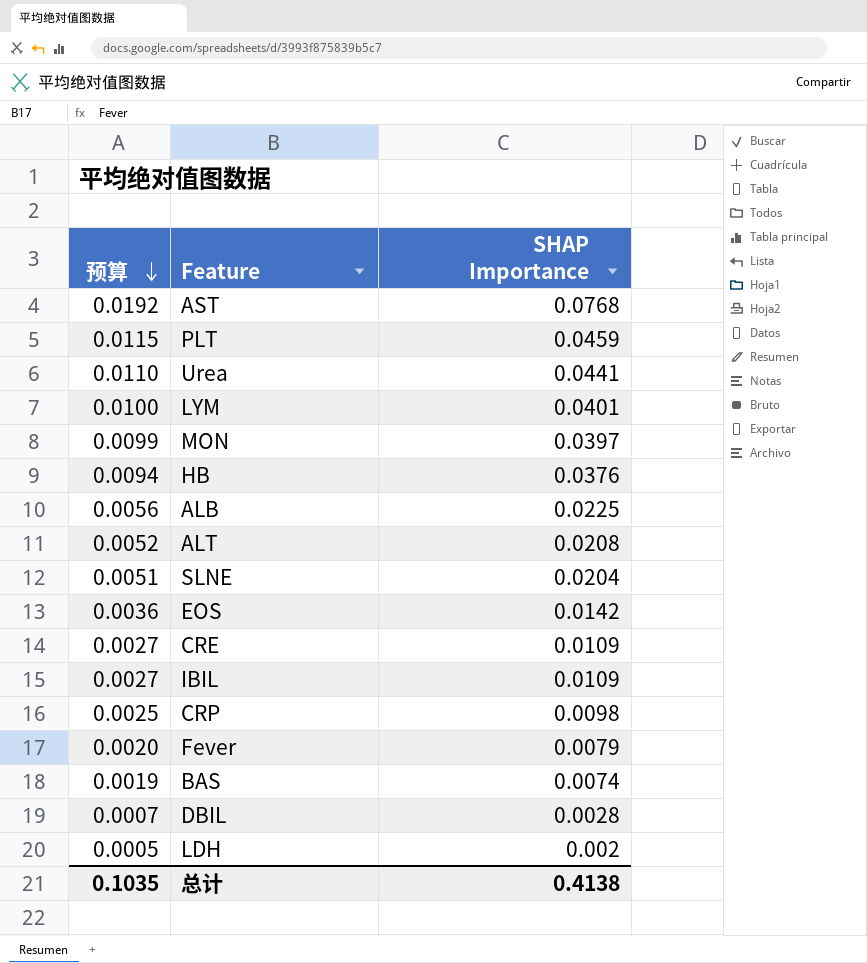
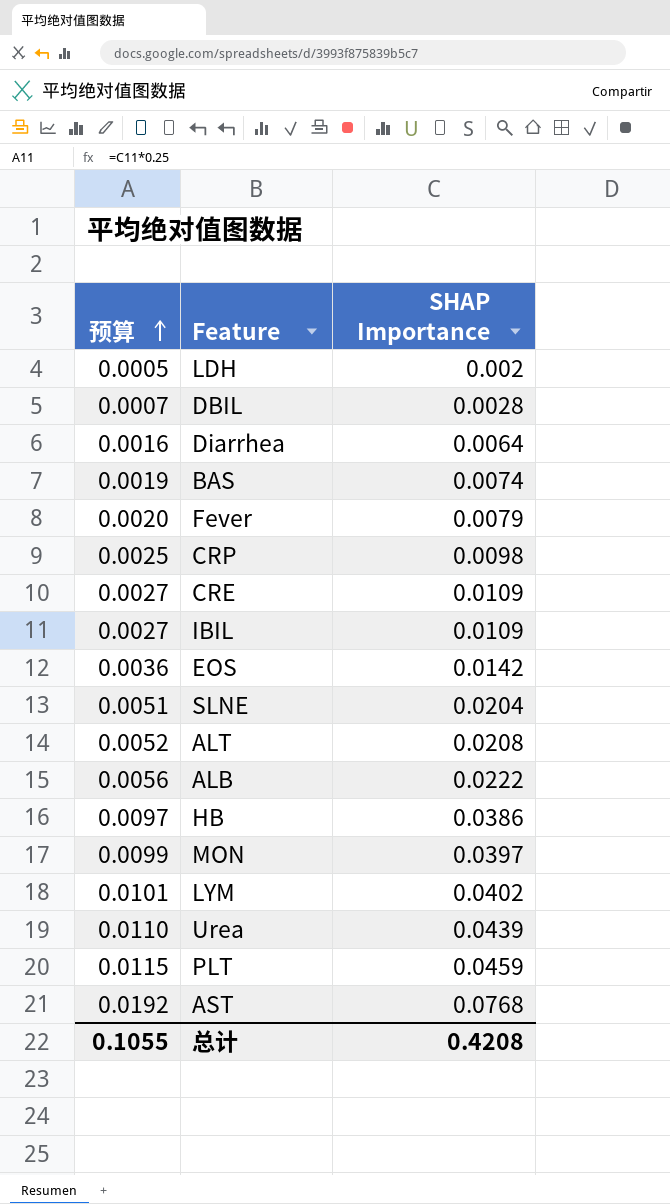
row order: 预算 descending -> 预算 ascending
row Diarrhea: none -> 0.0016 | 0.0064
ALB | SHAP Importance: 0.0225 -> 0.0222
HB | 预算: 0.0094 -> 0.0097
HB | SHAP Importance: 0.0376 -> 0.0386
LYM | 预算: 0.0100 -> 0.0101
LYM | SHAP Importance: 0.0401 -> 0.0402
Urea | SHAP Importance: 0.0441 -> 0.0439
总计 | 预算: 0.1035 -> 0.1055
总计 | SHAP Importance: 0.4138 -> 0.4208

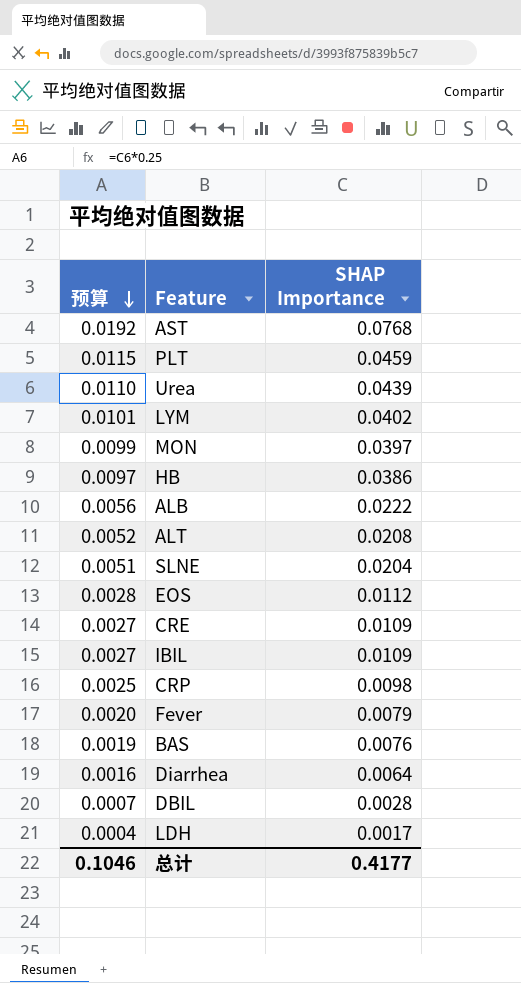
row order: 预算 ascending -> 预算 descending
EOS | 预算: 0.0036 -> 0.0028
EOS | SHAP Importance: 0.0142 -> 0.0112
BAS | SHAP Importance: 0.0074 -> 0.0076
LDH | 预算: 0.0005 -> 0.0004
LDH | SHAP Importance: 0.002 -> 0.0017
总计 | 预算: 0.1055 -> 0.1046
总计 | SHAP Importance: 0.4208 -> 0.4177

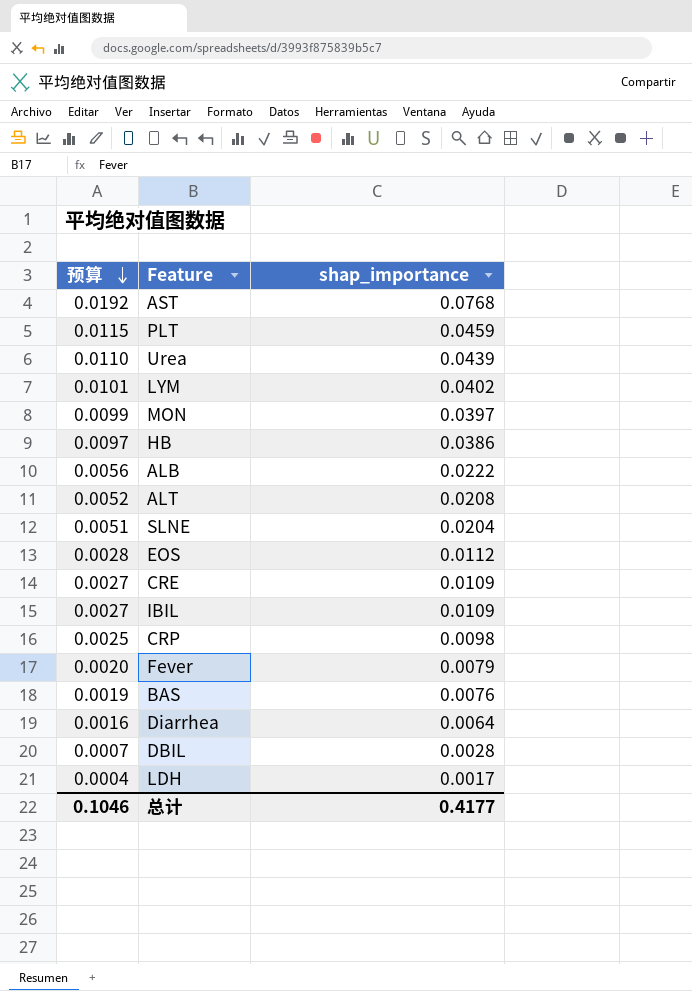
column name: SHAP Importance -> shap_importance

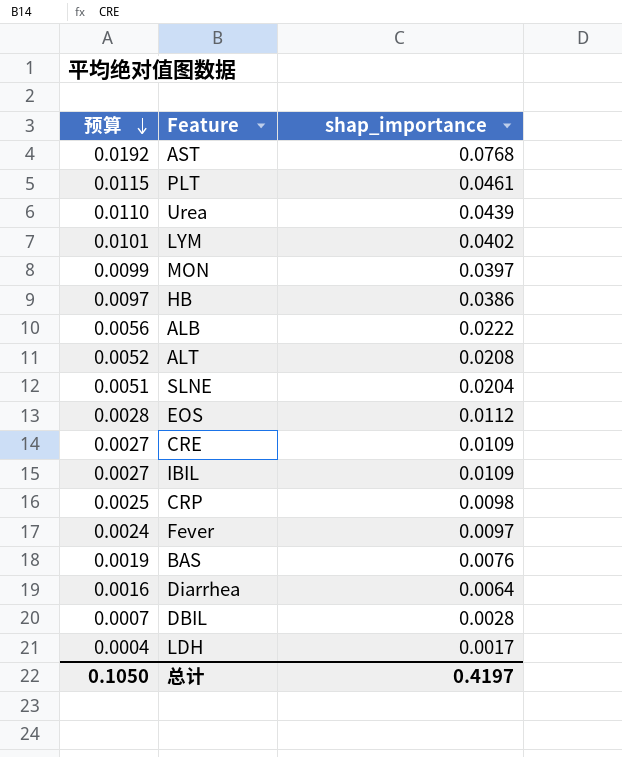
PLT | shap_importance: 0.0459 -> 0.0461
Fever | 预算: 0.0020 -> 0.0024
Fever | shap_importance: 0.0079 -> 0.0097
总计 | 预算: 0.1046 -> 0.1050
总计 | shap_importance: 0.4177 -> 0.4197

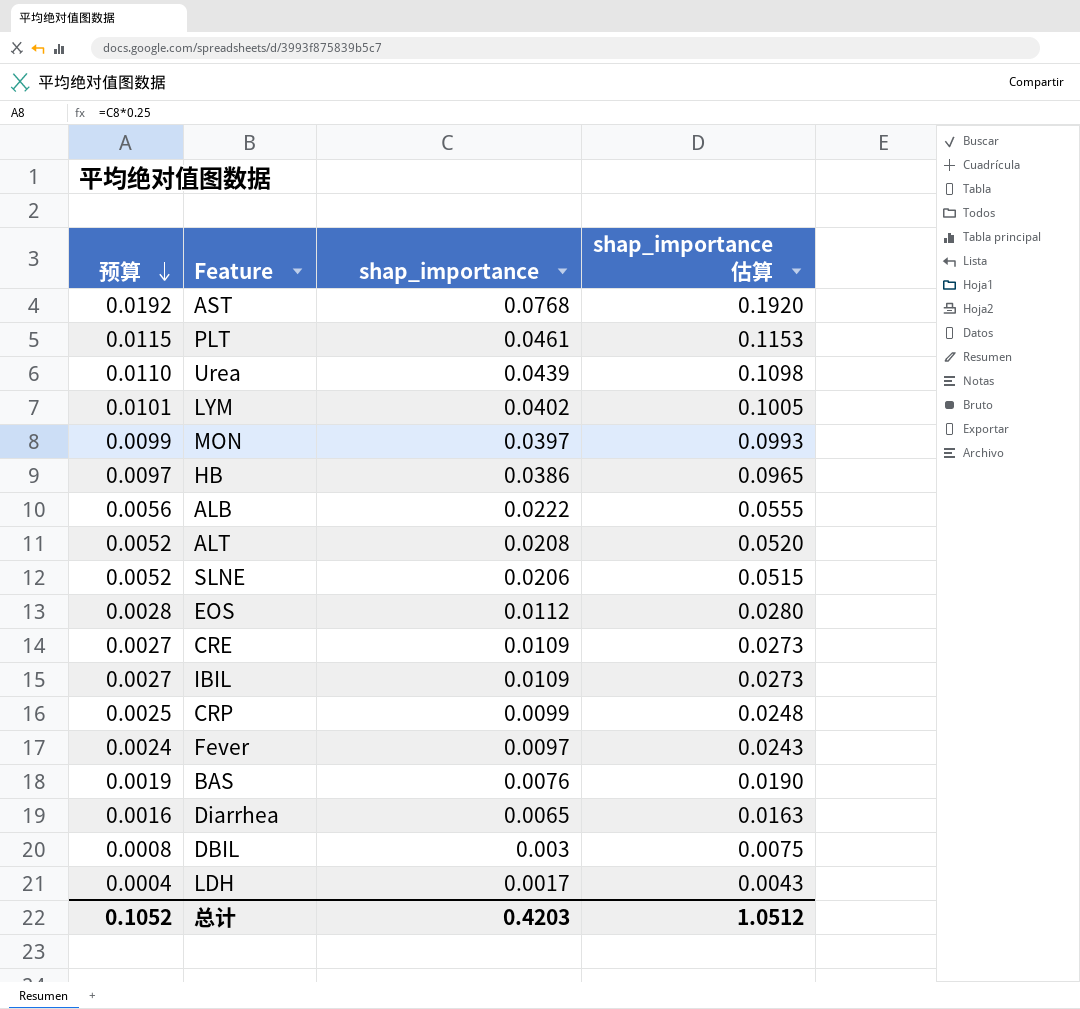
column shap_importance 估算 | formula: none -> [shap_importance] * 2.5
SLNE | 预算: 0.0051 -> 0.0052
SLNE | shap_importance: 0.0204 -> 0.0206
CRP | shap_importance: 0.0098 -> 0.0099
Diarrhea | shap_importance: 0.0064 -> 0.0065
DBIL | 预算: 0.0007 -> 0.0008
DBIL | shap_importance: 0.0028 -> 0.003
总计 | 预算: 0.1050 -> 0.1052
总计 | shap_importance: 0.4197 -> 0.4203

